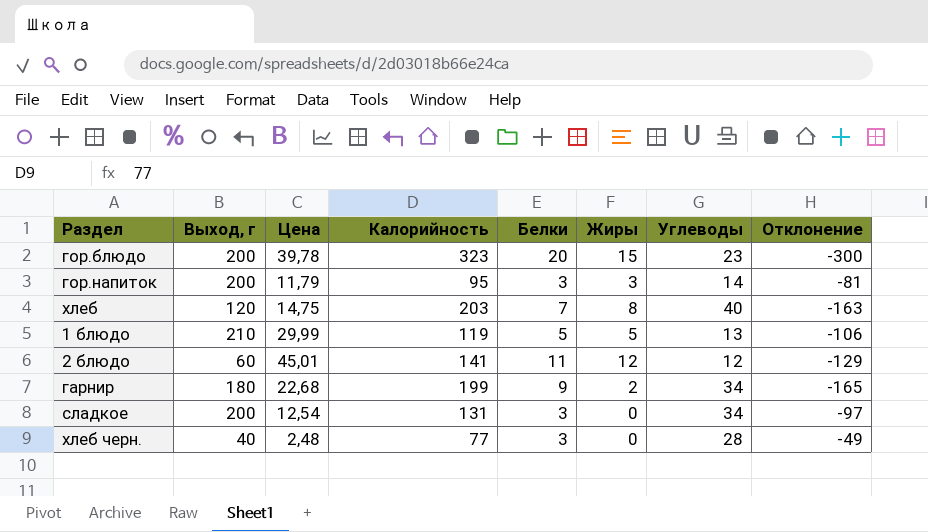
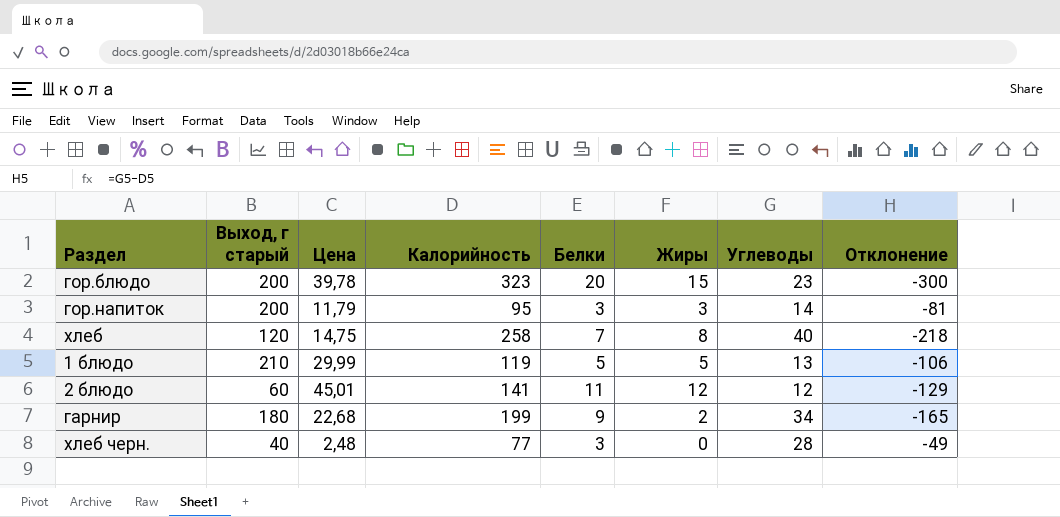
column name: Выход, г -> Выход, г старый
row сладкое: 200 | 12,54 | 131 | 3 | 0 | 34 | -97 -> none
хлеб | Калорийность: 203 -> 258
хлеб | Отклонение: -163 -> -218

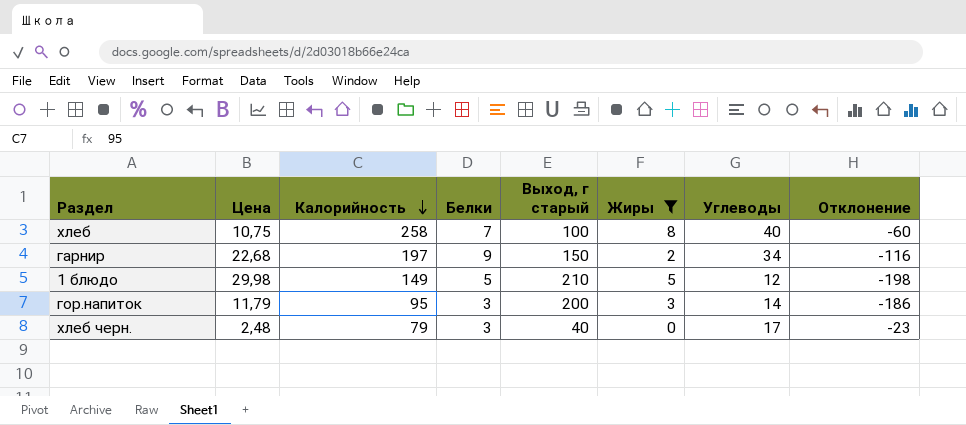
filter: none -> Жиры <= 8
row order: none -> Калорийность descending
column Выход, г старый | position: 2 -> 5
column Отклонение | formula: [Углеводы] - [Калорийность] -> [Углеводы] - [Выход, г старый]
хлеб | Цена: 14,75 -> 10,75
хлеб | Выход, г старый: 120 -> 100
гарнир | Калорийность: 199 -> 197
гарнир | Выход, г старый: 180 -> 150
1 блюдо | Цена: 29,99 -> 29,98
1 блюдо | Калорийность: 119 -> 149
1 блюдо | Углеводы: 13 -> 12
хлеб черн. | Калорийность: 77 -> 79
хлеб черн. | Углеводы: 28 -> 17

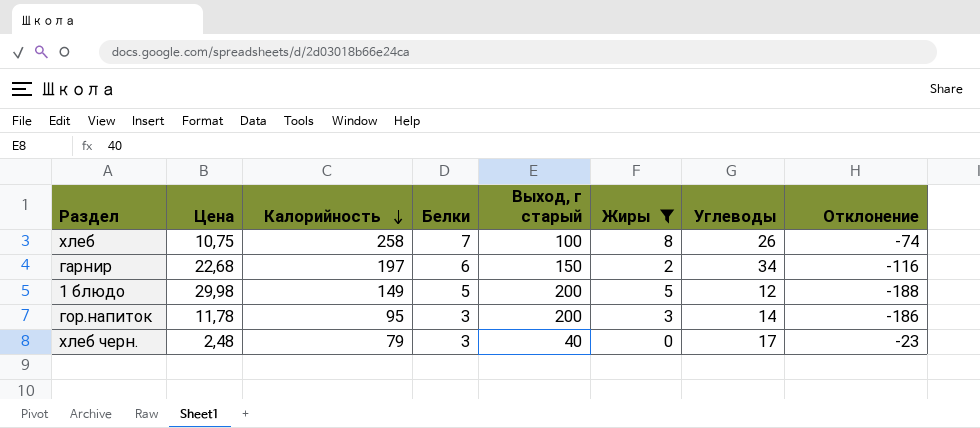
хлеб | Углеводы: 40 -> 26
хлеб | Отклонение: -60 -> -74
гарнир | Белки: 9 -> 6
1 блюдо | Выход, г старый: 210 -> 200
1 блюдо | Отклонение: -198 -> -188
гор.напиток | Цена: 11,79 -> 11,78

